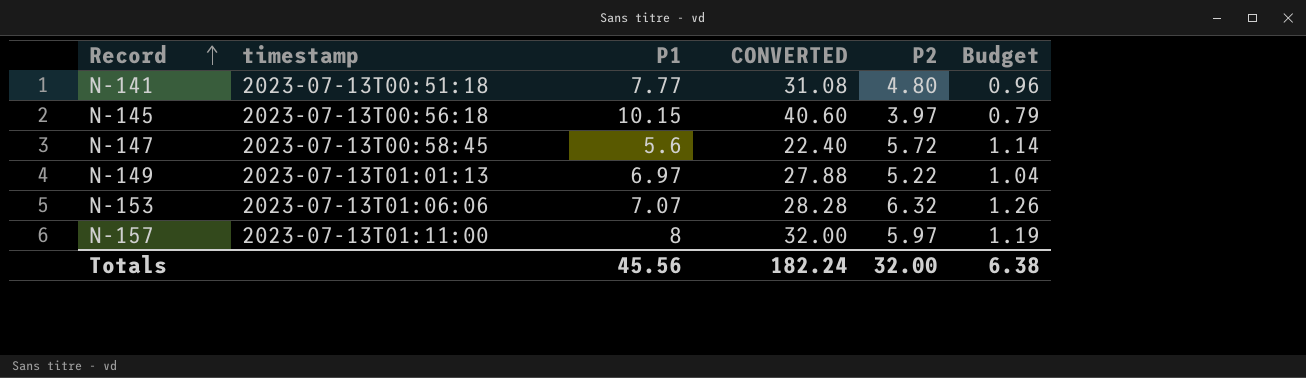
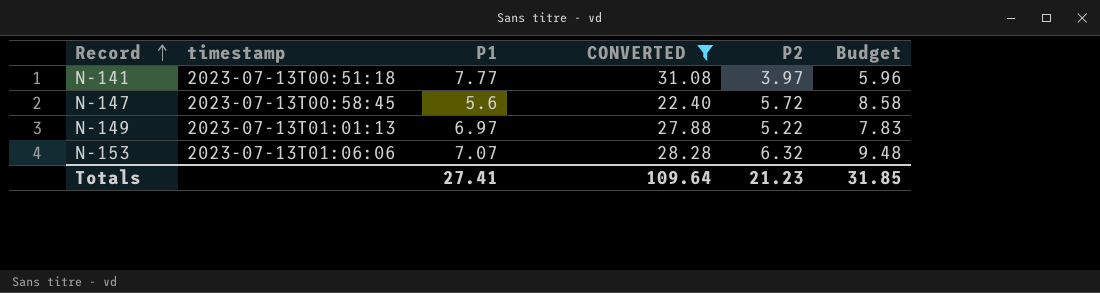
filter: none -> CONVERTED <= 31.08
column Budget | formula: [P2] * 0.2 -> [P2] * 1.5
N-141 | P2: 4.80 -> 3.97
Totals | P1: 45.56 -> 27.41
Totals | CONVERTED: 182.24 -> 109.64
Totals | P2: 32.00 -> 21.23
Totals | Budget: 6.38 -> 31.85

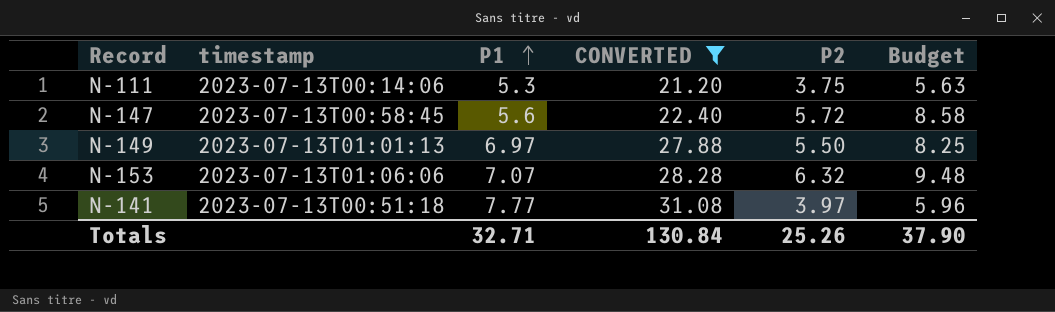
row order: Record ascending -> P1 ascending
row N-111: none -> 2023-07-13T00:14:06 | 5.3 | 21.20 | 3.75 | 5.63
N-149 | P2: 5.22 -> 5.50
N-149 | Budget: 7.83 -> 8.25
Totals | P1: 27.41 -> 32.71
Totals | CONVERTED: 109.64 -> 130.84
Totals | P2: 21.23 -> 25.26
Totals | Budget: 31.85 -> 37.90

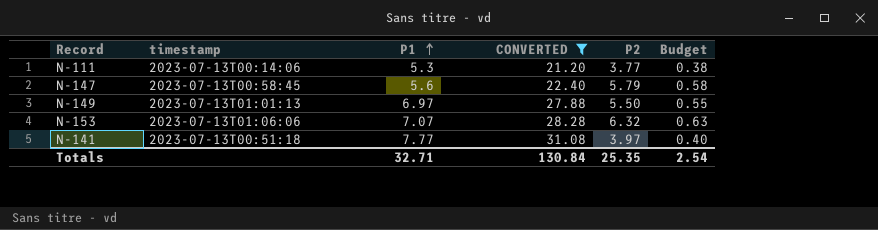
column Budget | formula: [P2] * 1.5 -> [P2] * 0.1
N-111 | P2: 3.75 -> 3.77
N-147 | P2: 5.72 -> 5.79
Totals | P2: 25.26 -> 25.35
Totals | Budget: 37.90 -> 2.54

